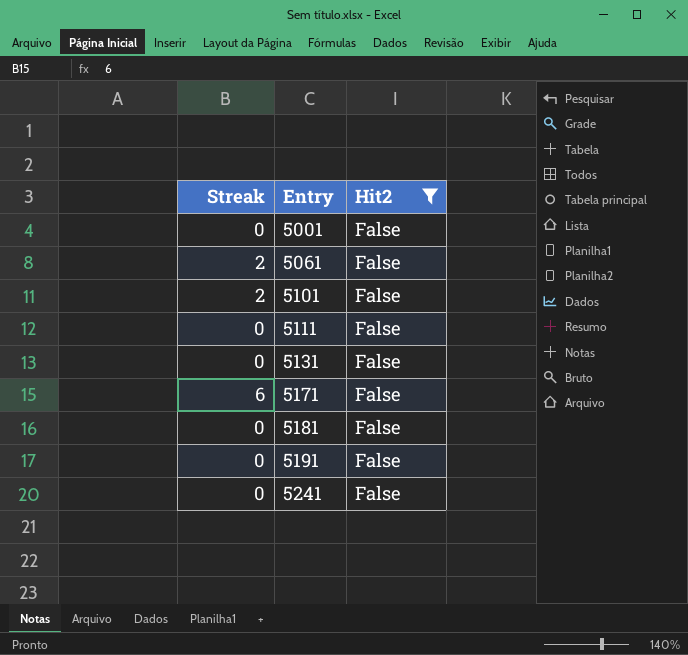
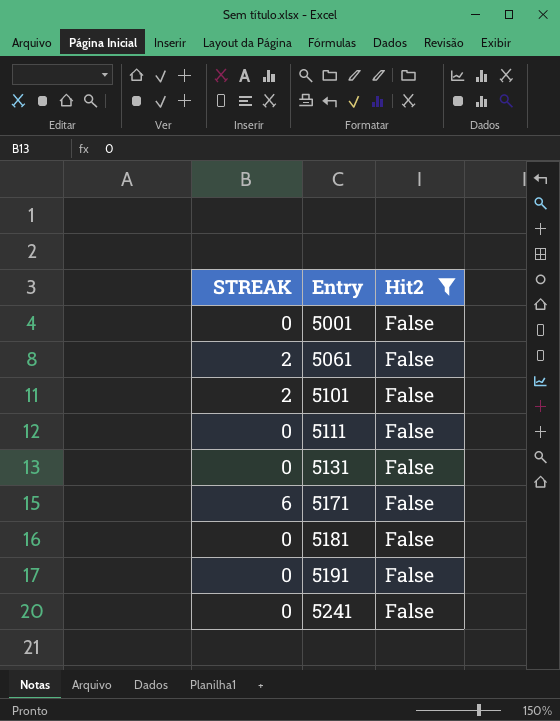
column name: Streak -> STREAK

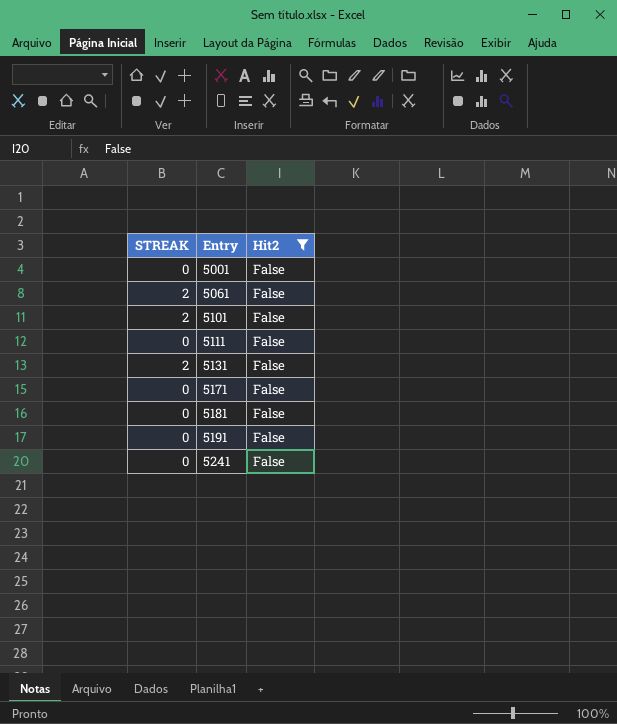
5131 | STREAK: 0 -> 2
5171 | STREAK: 6 -> 0

